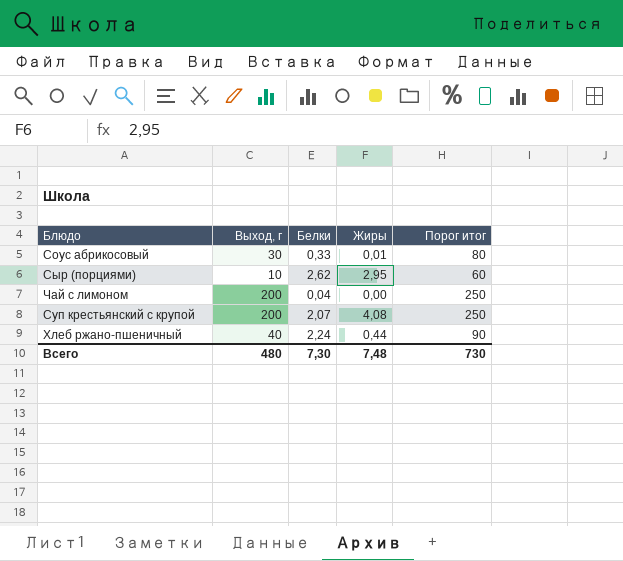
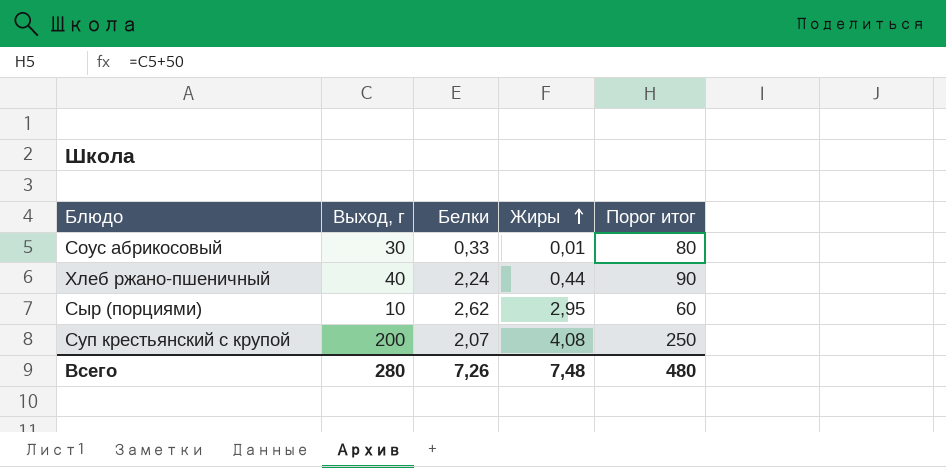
row order: none -> Жиры ascending
row Чай с лимоном: 200 | 0,04 | 0,00 | 250 -> none
Всего | Выход, г: 480 -> 280
Всего | Белки: 7,30 -> 7,26
Всего | Порог итог: 730 -> 480

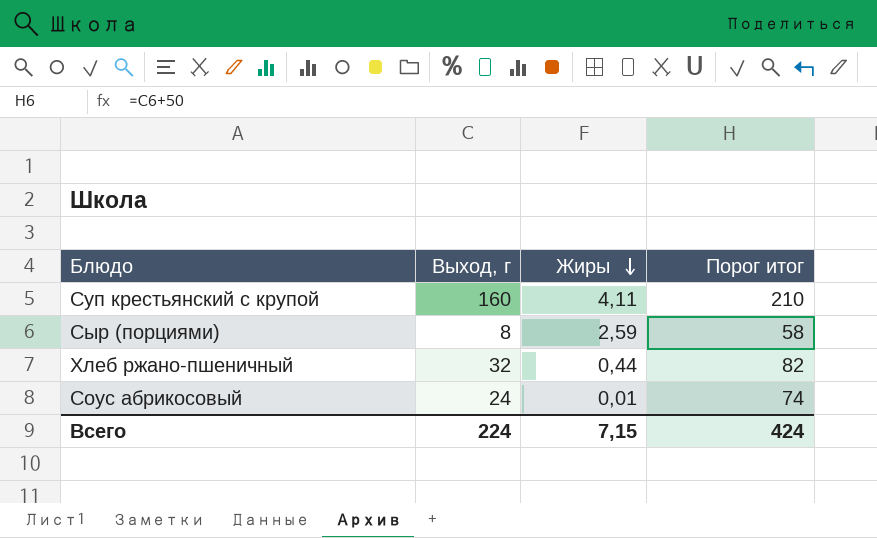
row order: Жиры ascending -> Жиры descending
column Белки | position: 3 -> none
Суп крестьянский с крупой | Выход, г: 200 -> 160
Суп крестьянский с крупой | Жиры: 4,08 -> 4,11
Суп крестьянский с крупой | Порог итог: 250 -> 210
Сыр (порциями) | Выход, г: 10 -> 8
Сыр (порциями) | Жиры: 2,95 -> 2,59
Сыр (порциями) | Порог итог: 60 -> 58
Хлеб ржано-пшеничный | Выход, г: 40 -> 32
Хлеб ржано-пшеничный | Порог итог: 90 -> 82
Соус абрикосовый | Выход, г: 30 -> 24
Соус абрикосовый | Порог итог: 80 -> 74
Всего | Выход, г: 280 -> 224
Всего | Жиры: 7,48 -> 7,15
Всего | Порог итог: 480 -> 424

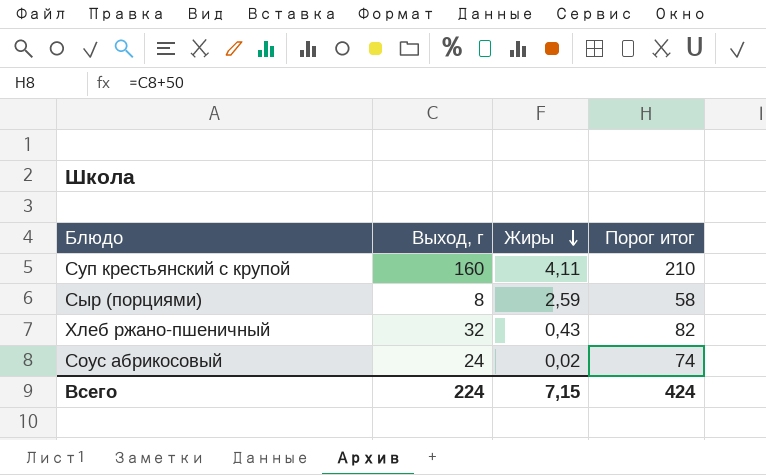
Хлеб ржано-пшеничный | Жиры: 0,44 -> 0,43
Соус абрикосовый | Жиры: 0,01 -> 0,02

